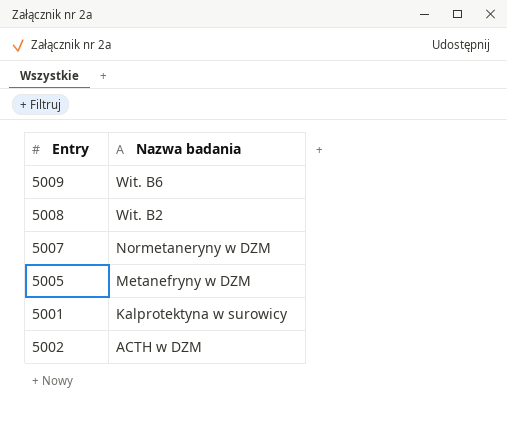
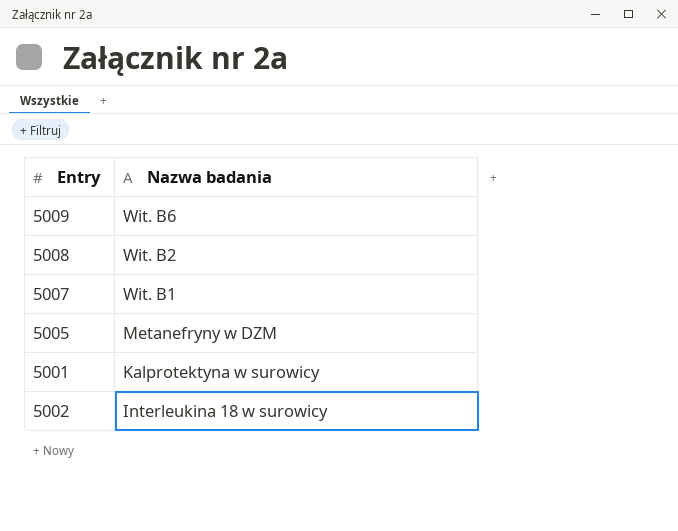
5007 | Nazwa badania: Normetaneryny w DZM -> Wit. B1
5002 | Nazwa badania: ACTH w DZM -> Interleukina 18 w surowicy

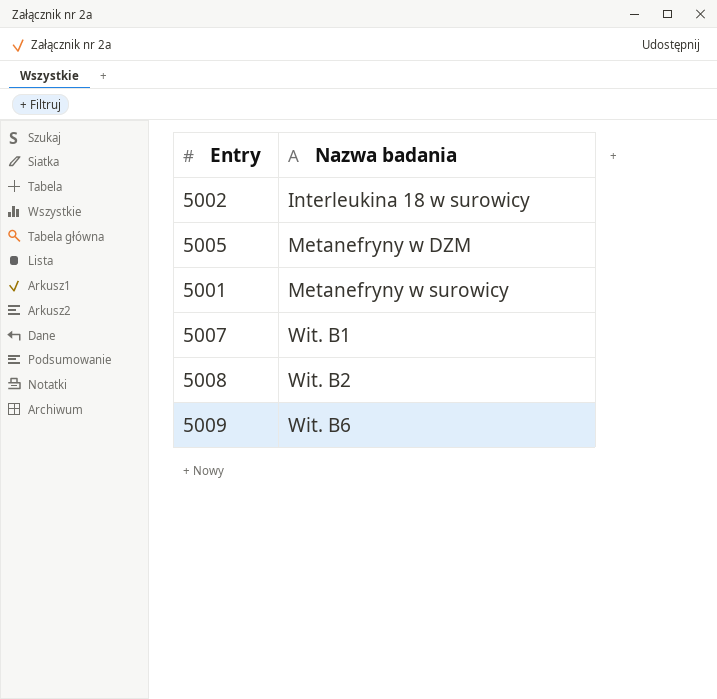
row order: Nazwa badania descending -> Nazwa badania ascending
5001 | Nazwa badania: Kalprotektyna w surowicy -> Metanefryny w surowicy

